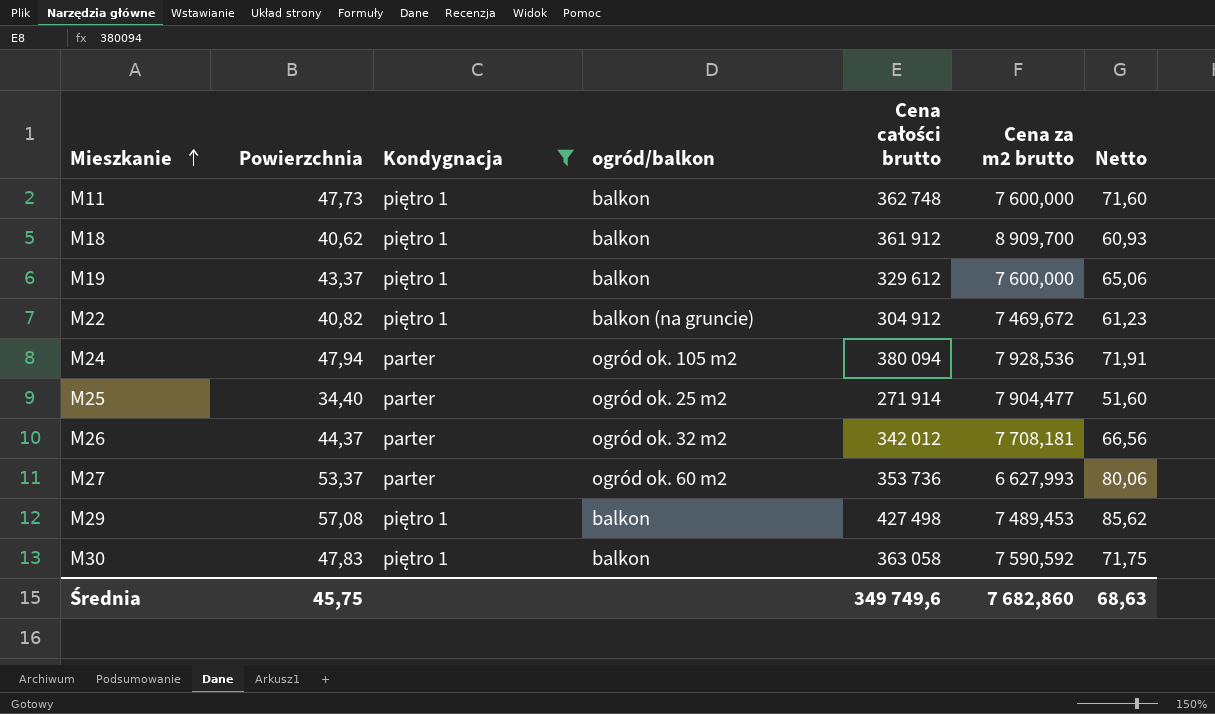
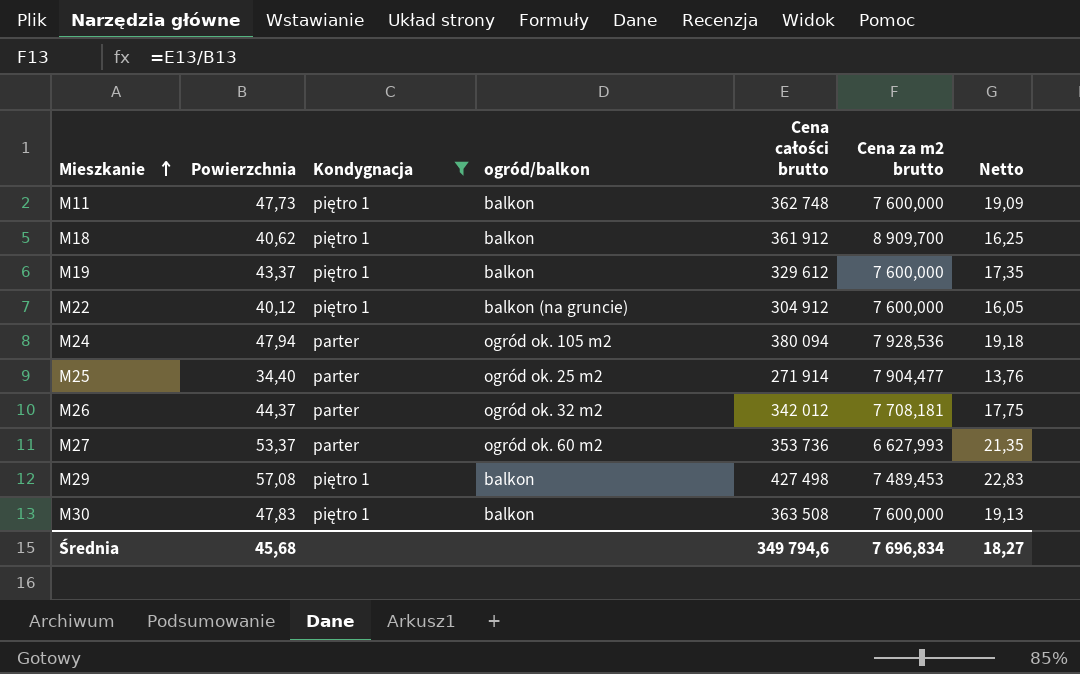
column Netto | formula: [Powierzchnia] * 1,5 -> [Powierzchnia] * 0,4
M22 | Powierzchnia: 40,82 -> 40,12
M22 | Cena za m2 brutto: 7 469,672 -> 7 600,000
M30 | Cena całości brutto: 363 058 -> 363 508
M30 | Cena za m2 brutto: 7 590,592 -> 7 600,000
Średnia | Powierzchnia: 45,75 -> 45,68
Średnia | Cena całości brutto: 349 749,6 -> 349 794,6
Średnia | Cena za m2 brutto: 7 682,860 -> 7 696,834
Średnia | Netto: 68,63 -> 18,27

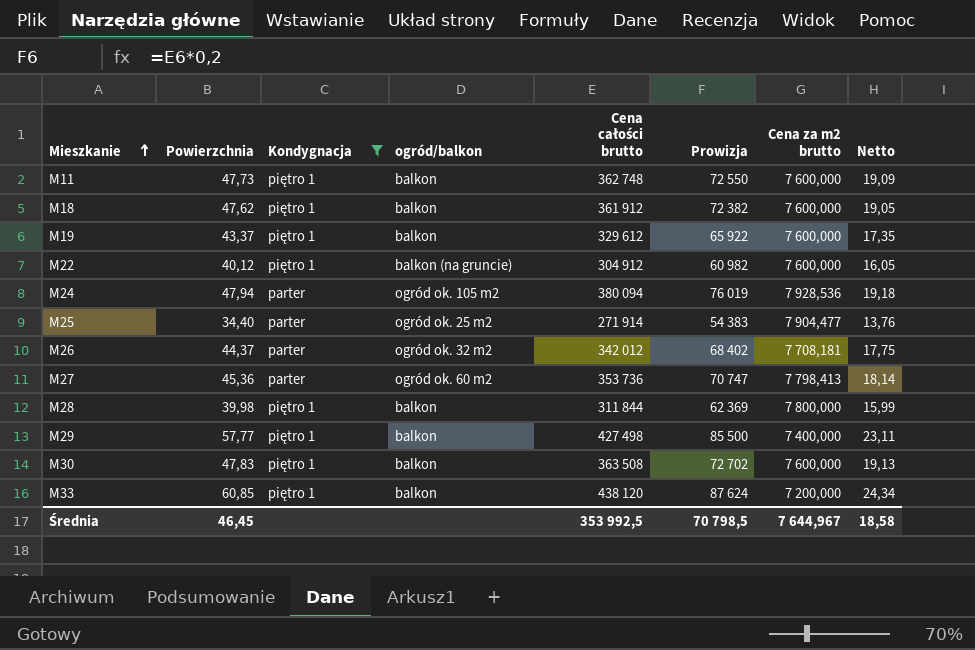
column Prowizja | formula: none -> [Cena całości brutto] * 0,2
M18 | Powierzchnia: 40,62 -> 47,62
M18 | Cena za m2 brutto: 8 909,700 -> 7 600,000
M18 | Netto: 16,25 -> 19,05
M27 | Powierzchnia: 53,37 -> 45,36
M27 | Cena za m2 brutto: 6 627,993 -> 7 798,413
M27 | Netto: 21,35 -> 18,14
row M28: none -> 39,98 | piętro 1 | balkon | 311 844 | 62 369 | 7 800,000 | 15,99
M29 | Powierzchnia: 57,08 -> 57,77
M29 | Cena za m2 brutto: 7 489,453 -> 7 400,000
M29 | Netto: 22,83 -> 23,11
row M33: none -> 60,85 | piętro 1 | balkon | 438 120 | 87 624 | 7 200,000 | 24,34
Średnia | Powierzchnia: 45,68 -> 46,45
Średnia | Cena całości brutto: 349 794,6 -> 353 992,5
Średnia | Cena za m2 brutto: 7 696,834 -> 7 644,967
Średnia | Netto: 18,27 -> 18,58

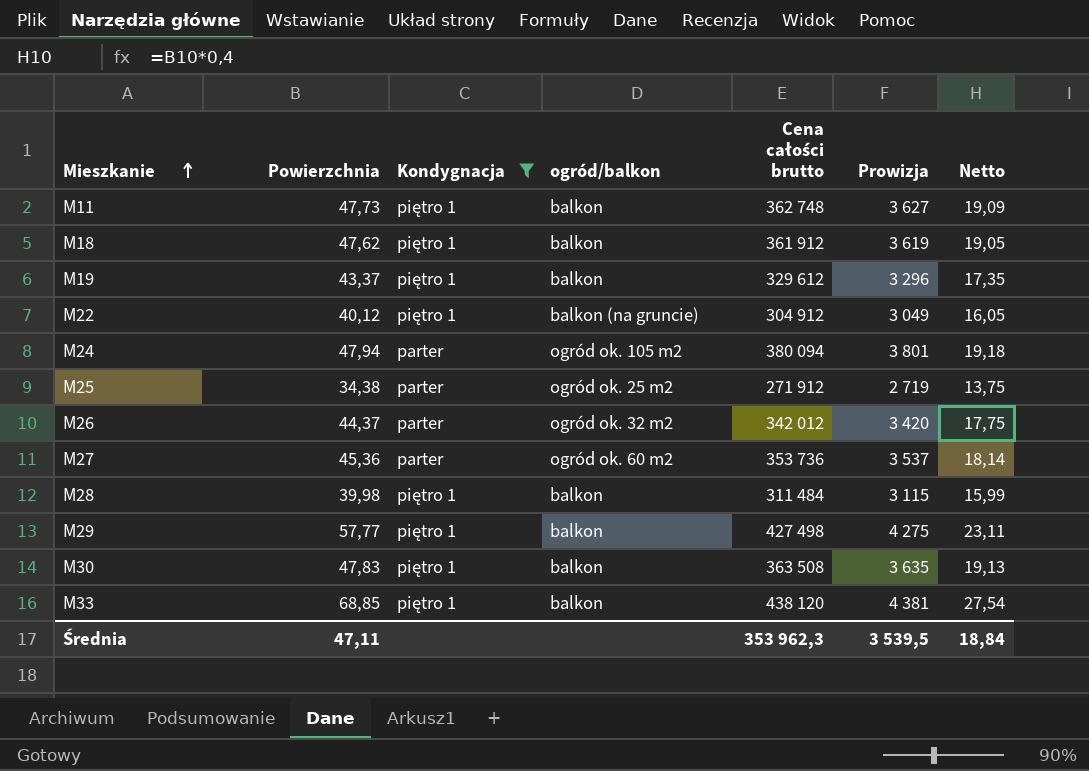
column Cena za m2 brutto | formula: [Cena całości brutto] / [Powierzchnia] -> none
column Prowizja | formula: [Cena całości brutto] * 0,2 -> [Cena całości brutto] * 0,01
M25 | Powierzchnia: 34,40 -> 34,38
M25 | Cena całości brutto: 271 914 -> 271 912
M25 | Netto: 13,76 -> 13,75
M28 | Cena całości brutto: 311 844 -> 311 484
M33 | Powierzchnia: 60,85 -> 68,85
M33 | Netto: 24,34 -> 27,54
Średnia | Powierzchnia: 46,45 -> 47,11
Średnia | Cena całości brutto: 353 992,5 -> 353 962,3
Średnia | Prowizja: 70 798,5 -> 3 539,5
Średnia | Netto: 18,58 -> 18,84

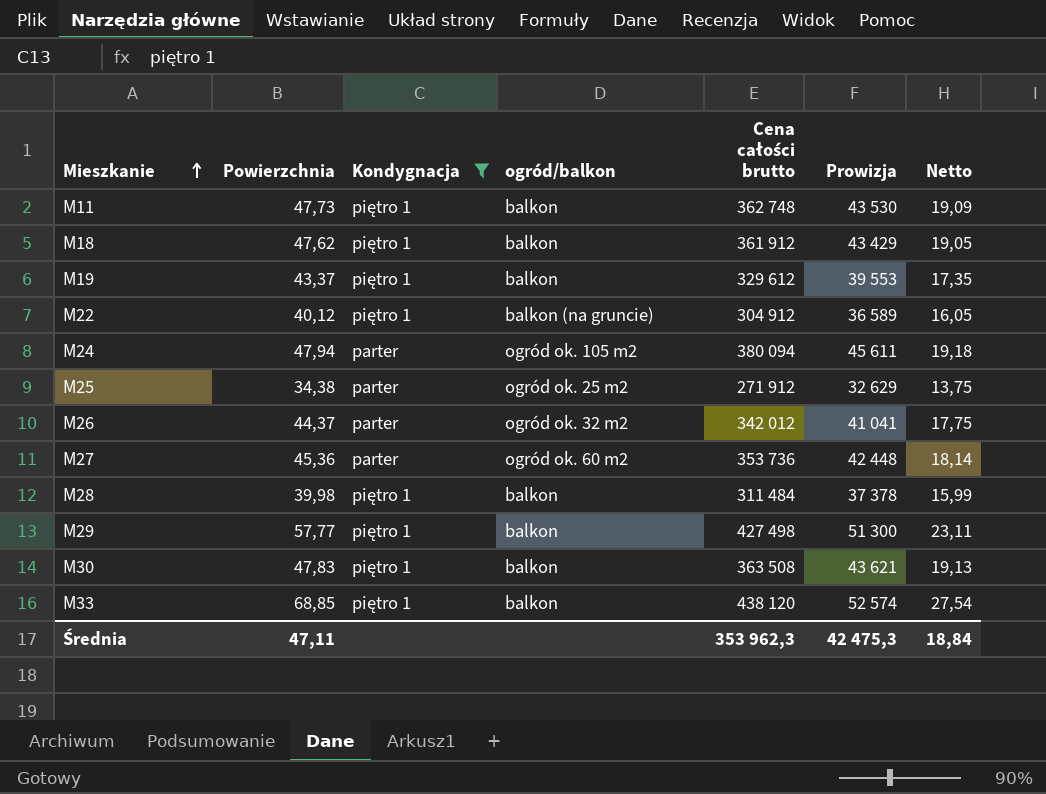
column Prowizja | formula: [Cena całości brutto] * 0,01 -> [Cena całości brutto] * 0,12
Średnia | Prowizja: 3 539,5 -> 42 475,3

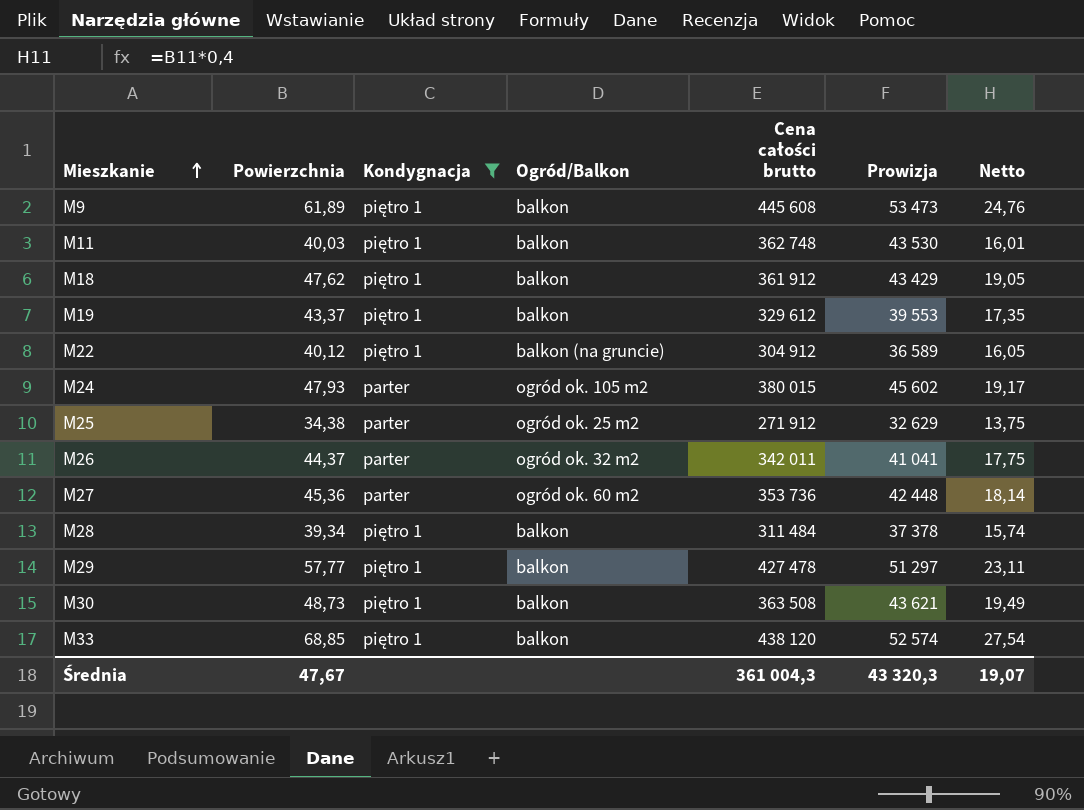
column name: ogród/balkon -> Ogród/Balkon
row M9: none -> 61,89 | piętro 1 | balkon | 445 608 | 53 473 | 24,76
M11 | Powierzchnia: 47,73 -> 40,03
M11 | Netto: 19,09 -> 16,01
M24 | Powierzchnia: 47,94 -> 47,93
M24 | Cena całości brutto: 380 094 -> 380 015
M24 | Prowizja: 45 611 -> 45 602
M24 | Netto: 19,18 -> 19,17
M26 | Cena całości brutto: 342 012 -> 342 011
M28 | Powierzchnia: 39,98 -> 39,34
M28 | Netto: 15,99 -> 15,74
M29 | Cena całości brutto: 427 498 -> 427 478
M29 | Prowizja: 51 300 -> 51 297
M30 | Powierzchnia: 47,83 -> 48,73
M30 | Netto: 19,13 -> 19,49
Średnia | Powierzchnia: 47,11 -> 47,67
Średnia | Cena całości brutto: 353 962,3 -> 361 004,3
Średnia | Prowizja: 42 475,3 -> 43 320,3
Średnia | Netto: 18,84 -> 19,07

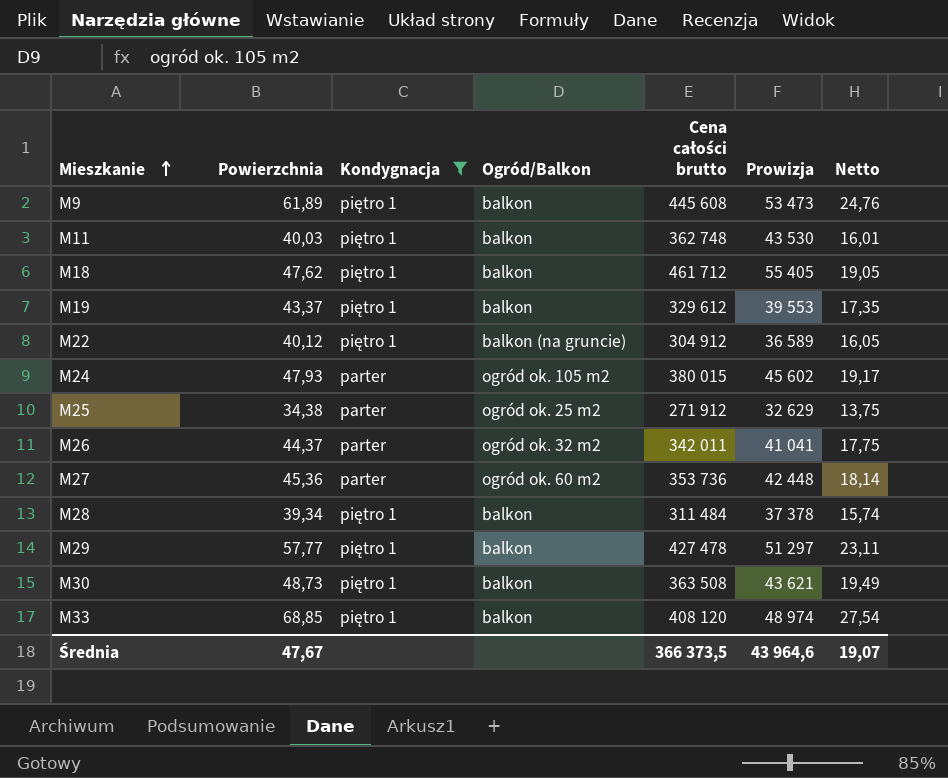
M18 | Cena całości brutto: 361 912 -> 461 712
M18 | Prowizja: 43 429 -> 55 405
M33 | Cena całości brutto: 438 120 -> 408 120
M33 | Prowizja: 52 574 -> 48 974
Średnia | Cena całości brutto: 361 004,3 -> 366 373,5
Średnia | Prowizja: 43 320,3 -> 43 964,6

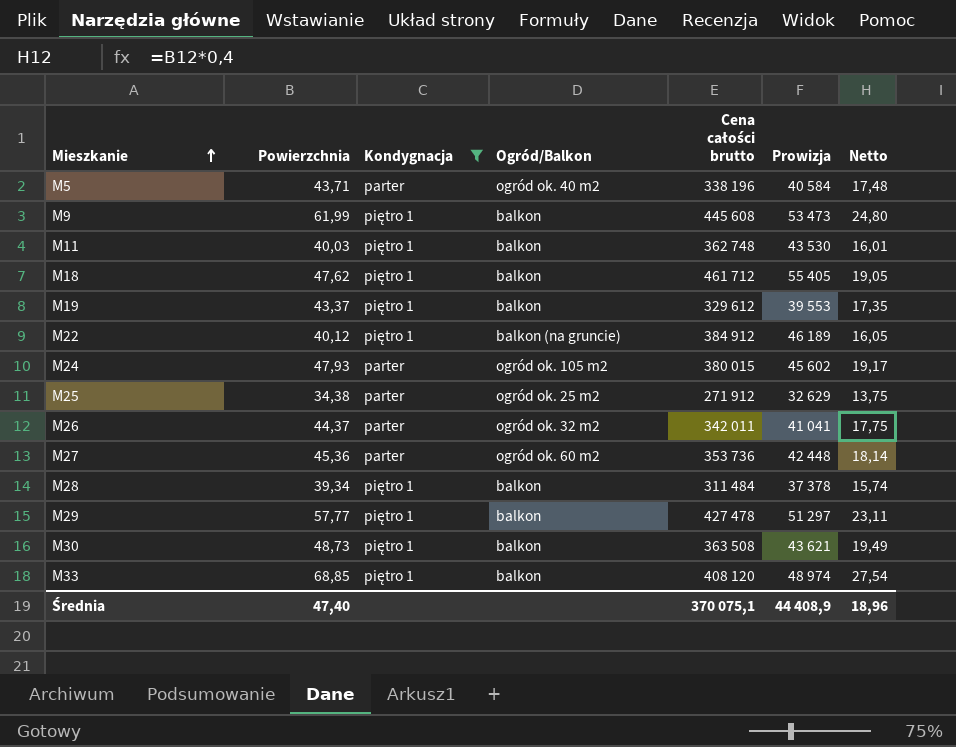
row M5: none -> 43,71 | parter | ogród ok. 40 m2 | 338 196 | 40 584 | 17,48
M9 | Powierzchnia: 61,89 -> 61,99
M9 | Netto: 24,76 -> 24,80
M22 | Cena całości brutto: 304 912 -> 384 912
M22 | Prowizja: 36 589 -> 46 189
Średnia | Powierzchnia: 47,67 -> 47,40
Średnia | Cena całości brutto: 366 373,5 -> 370 075,1
Średnia | Prowizja: 43 964,6 -> 44 408,9
Średnia | Netto: 19,07 -> 18,96

